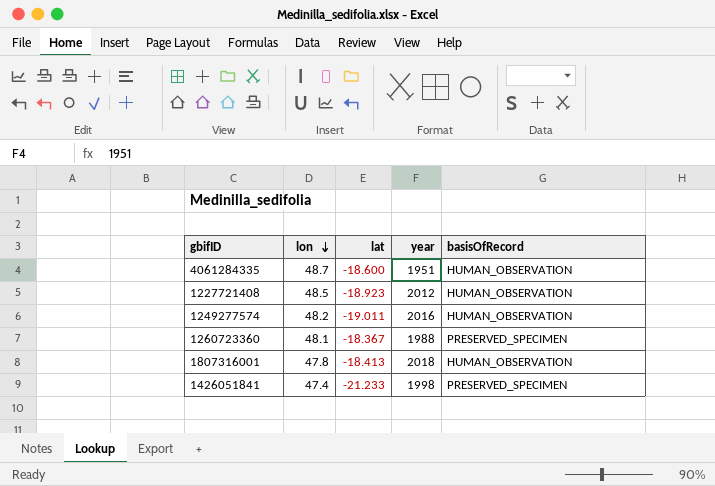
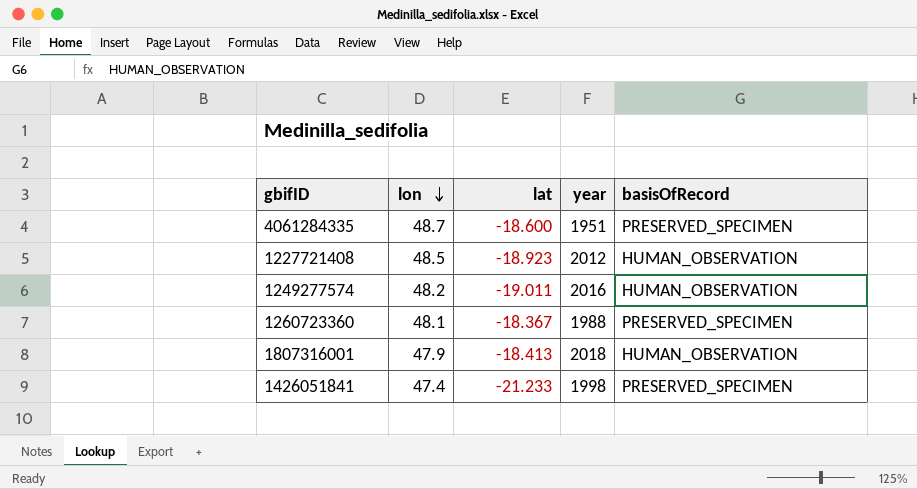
4061284335 | basisOfRecord: HUMAN_OBSERVATION -> PRESERVED_SPECIMEN
1807316001 | lon: 47.8 -> 47.9

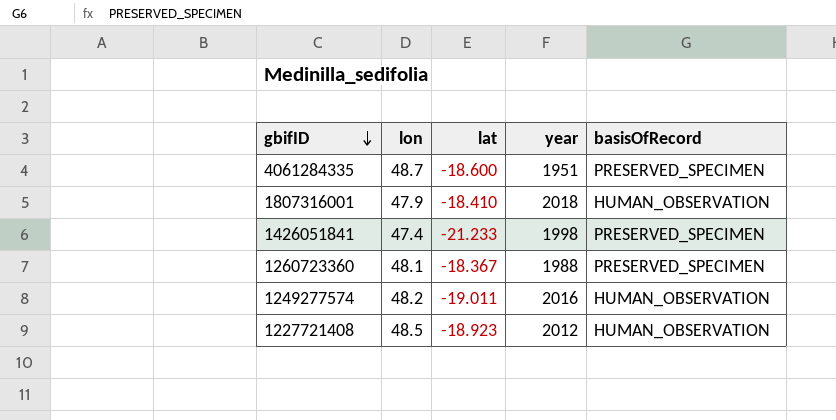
row order: lon descending -> gbifID descending
1807316001 | lat: -18.413 -> -18.410

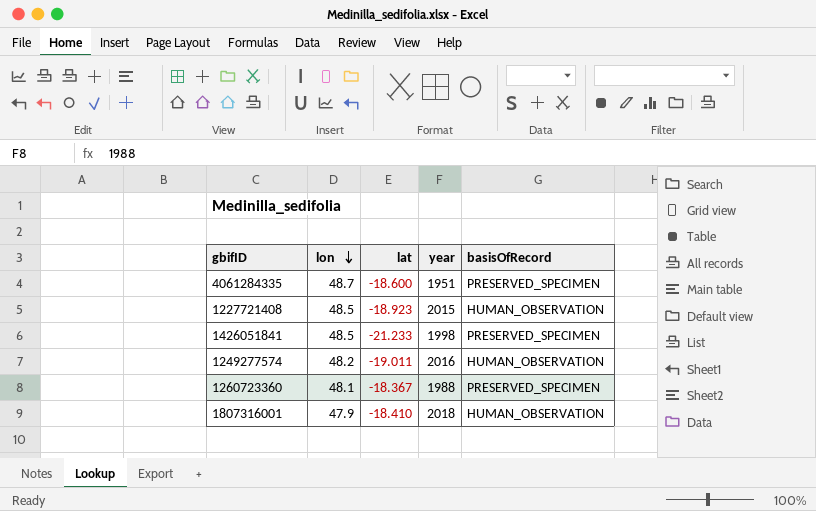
row order: gbifID descending -> lon descending
1227721408 | year: 2012 -> 2015
1426051841 | lon: 47.4 -> 48.5

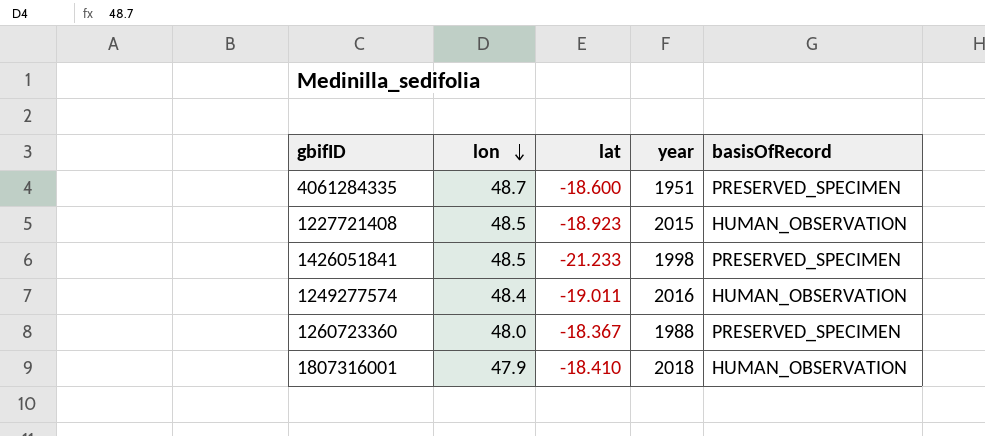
1249277574 | lon: 48.2 -> 48.4
1260723360 | lon: 48.1 -> 48.0

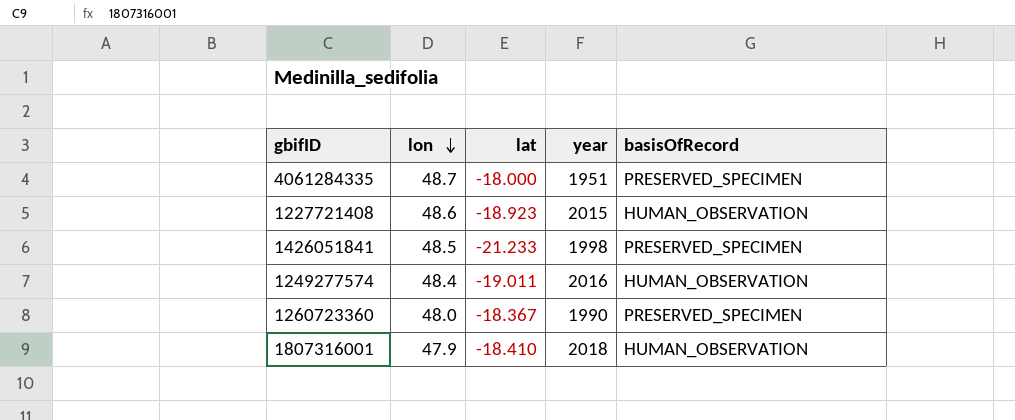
4061284335 | lat: -18.600 -> -18.000
1227721408 | lon: 48.5 -> 48.6
1260723360 | year: 1988 -> 1990

